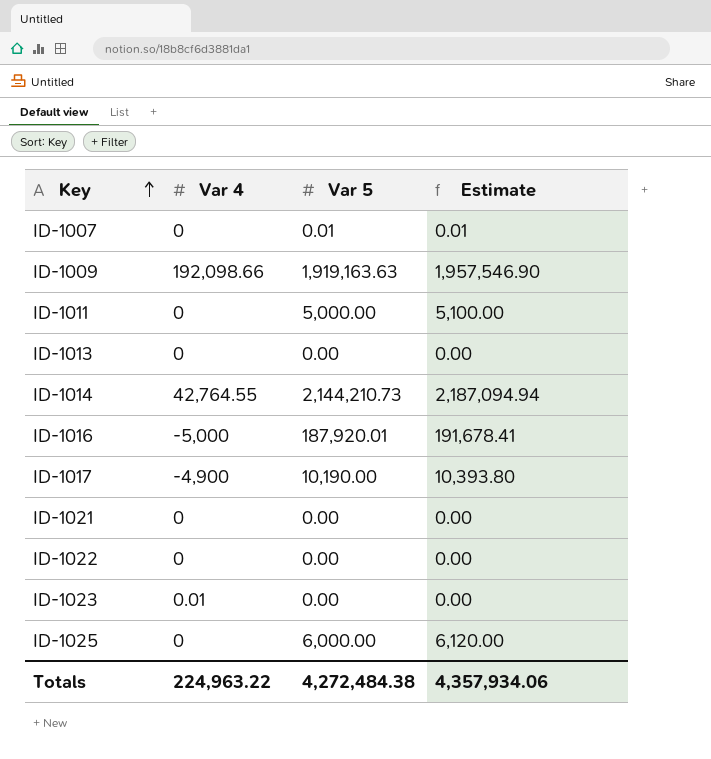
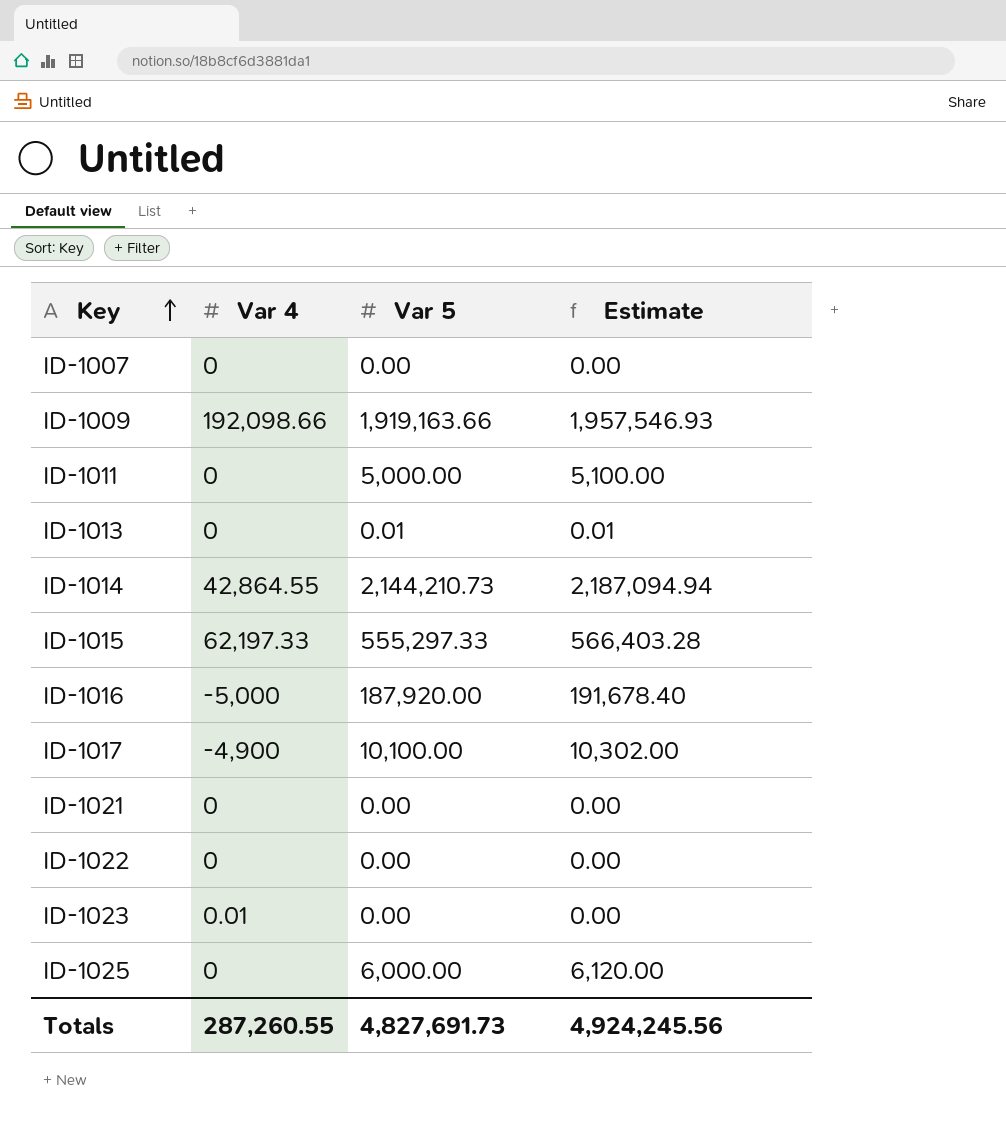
ID-1007 | Var 5: 0.01 -> 0.00
ID-1007 | Estimate: 0.01 -> 0.00
ID-1009 | Var 5: 1,919,163.63 -> 1,919,163.66
ID-1009 | Estimate: 1,957,546.90 -> 1,957,546.93
ID-1013 | Var 5: 0.00 -> 0.01
ID-1013 | Estimate: 0.00 -> 0.01
ID-1014 | Var 4: 42,764.55 -> 42,864.55
row ID-1015: none -> 62,197.33 | 555,297.33 | 566,403.28
ID-1016 | Var 5: 187,920.01 -> 187,920.00
ID-1016 | Estimate: 191,678.41 -> 191,678.40
ID-1017 | Var 5: 10,190.00 -> 10,100.00
ID-1017 | Estimate: 10,393.80 -> 10,302.00
Totals | Var 4: 224,963.22 -> 287,260.55
Totals | Var 5: 4,272,484.38 -> 4,827,691.73
Totals | Estimate: 4,357,934.06 -> 4,924,245.56

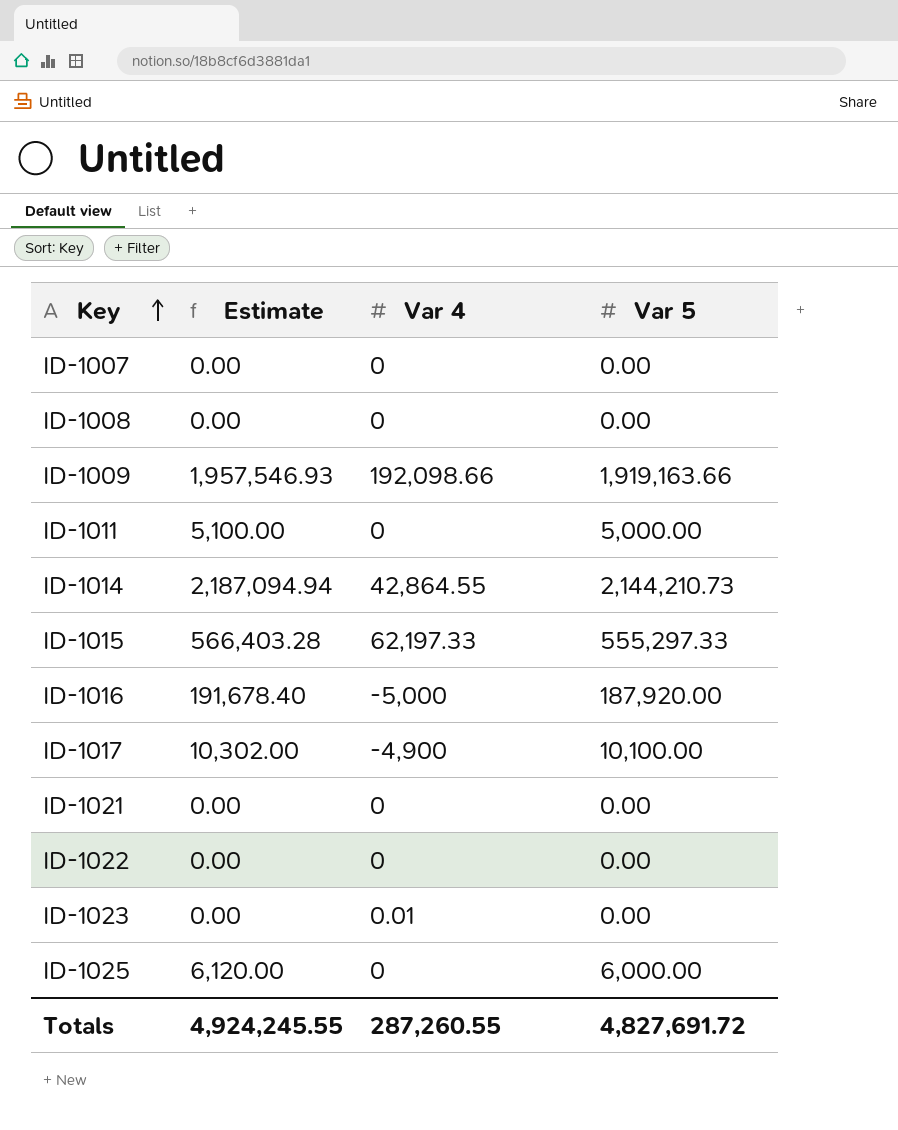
column Estimate | position: 4 -> 2
row ID-1013: 0 | 0.01 | 0.01 -> none
row ID-1008: none -> 0.00 | 0 | 0.00
Totals | Estimate: 4,924,245.56 -> 4,924,245.55
Totals | Var 5: 4,827,691.73 -> 4,827,691.72

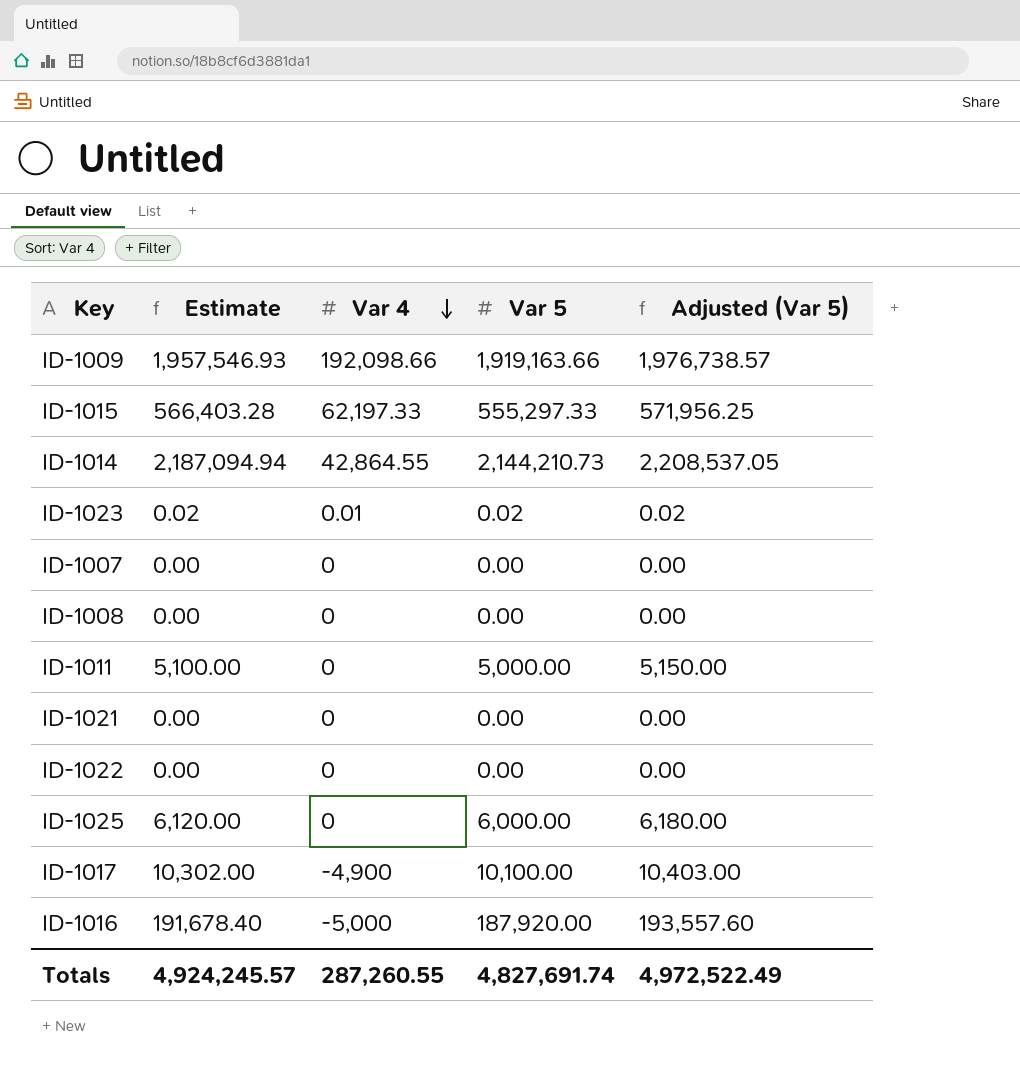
row order: Key ascending -> Var 4 descending
column Adjusted (Var 5) | formula: none -> [Var 5] * 1.03
ID-1023 | Estimate: 0.00 -> 0.02
ID-1023 | Var 5: 0.00 -> 0.02
Totals | Estimate: 4,924,245.55 -> 4,924,245.57
Totals | Var 5: 4,827,691.72 -> 4,827,691.74

